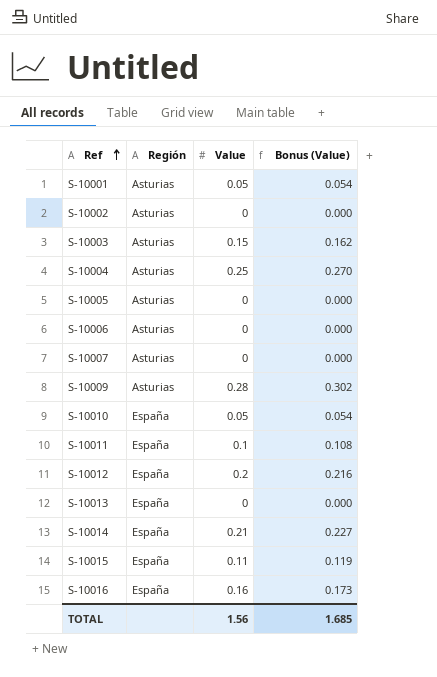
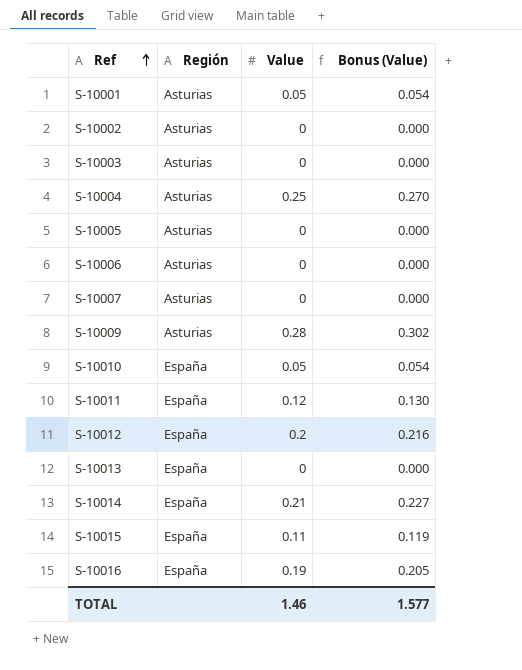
S-10003 | Value: 0.15 -> 0
S-10003 | Bonus (Value): 0.162 -> 0.000
S-10011 | Value: 0.1 -> 0.12
S-10011 | Bonus (Value): 0.108 -> 0.130
S-10016 | Value: 0.16 -> 0.19
S-10016 | Bonus (Value): 0.173 -> 0.205
TOTAL | Value: 1.56 -> 1.46
TOTAL | Bonus (Value): 1.685 -> 1.577

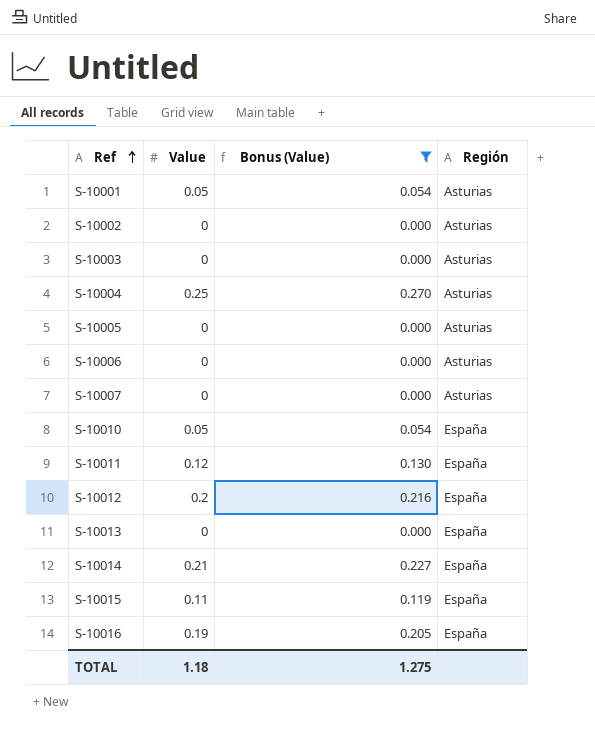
filter: none -> Bonus (Value) != 0.302
column Región | position: 2 -> 4
TOTAL | Value: 1.46 -> 1.18
TOTAL | Bonus (Value): 1.577 -> 1.275

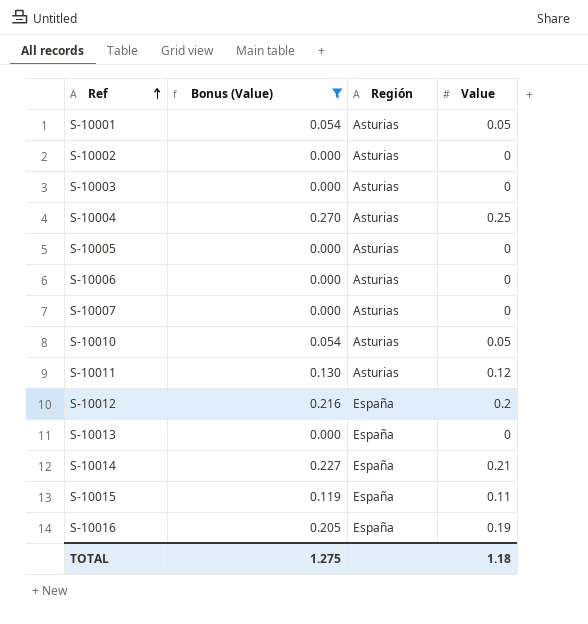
column Value | position: 2 -> 4
S-10010 | Región: España -> Asturias
S-10011 | Región: España -> Asturias

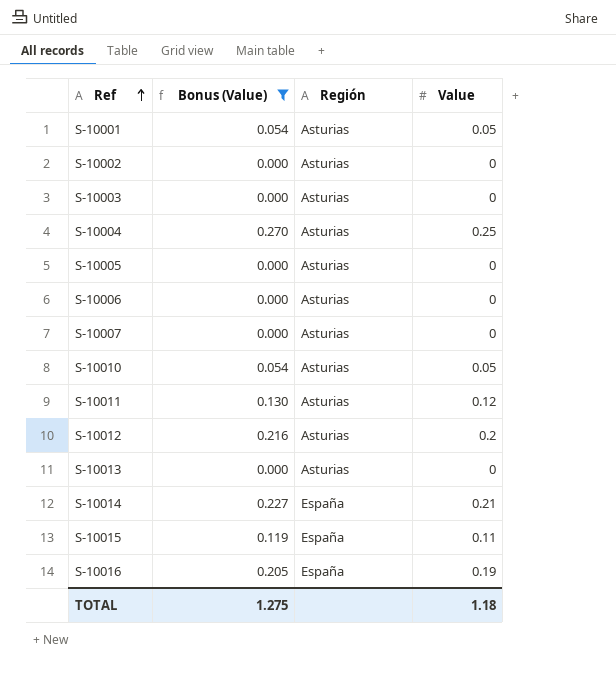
S-10012 | Región: España -> Asturias
S-10013 | Región: España -> Asturias

